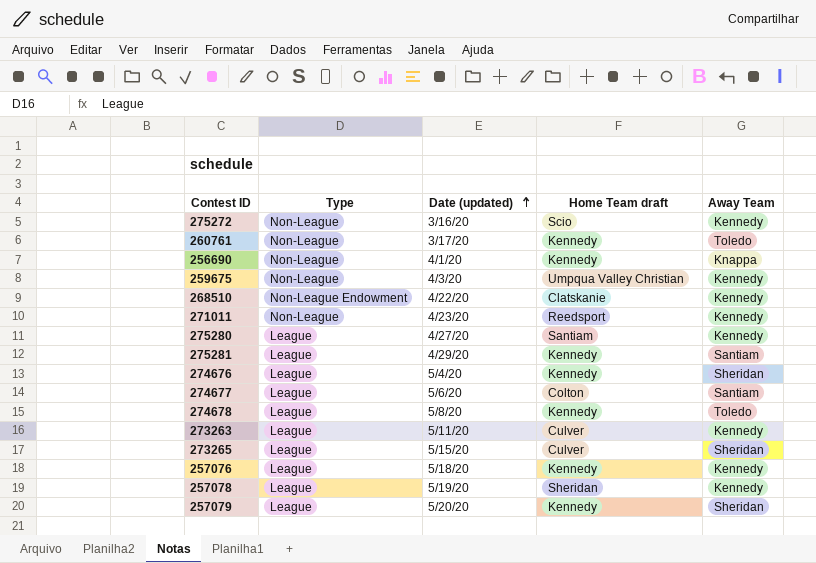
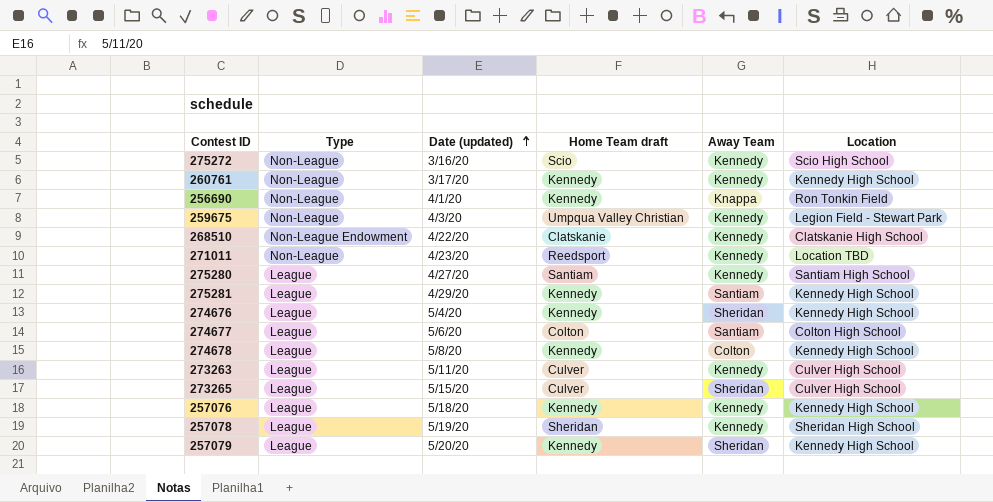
column Location | position: none -> 6
260761 | Away Team: Toledo -> Kennedy
274678 | Away Team: Toledo -> Colton

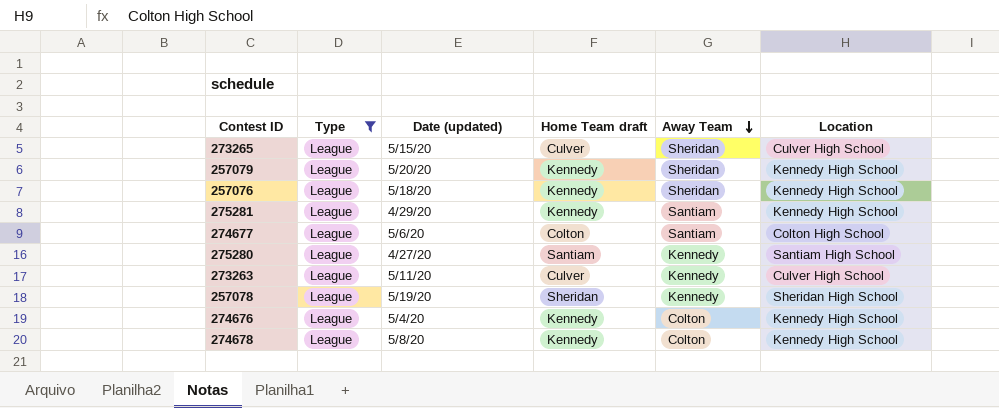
filter: none -> Type = League
row order: Date (updated) ascending -> Away Team descending
257076 | Away Team: Kennedy -> Sheridan
274676 | Away Team: Sheridan -> Colton

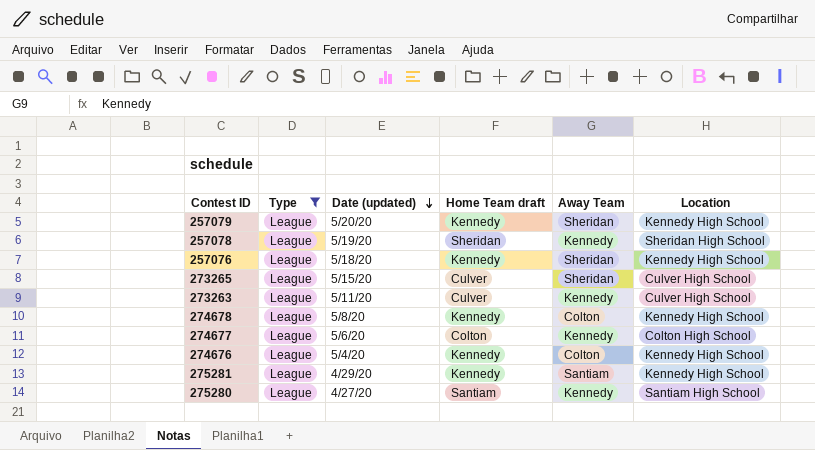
row order: Away Team descending -> Date (updated) descending
274677 | Away Team: Santiam -> Kennedy

